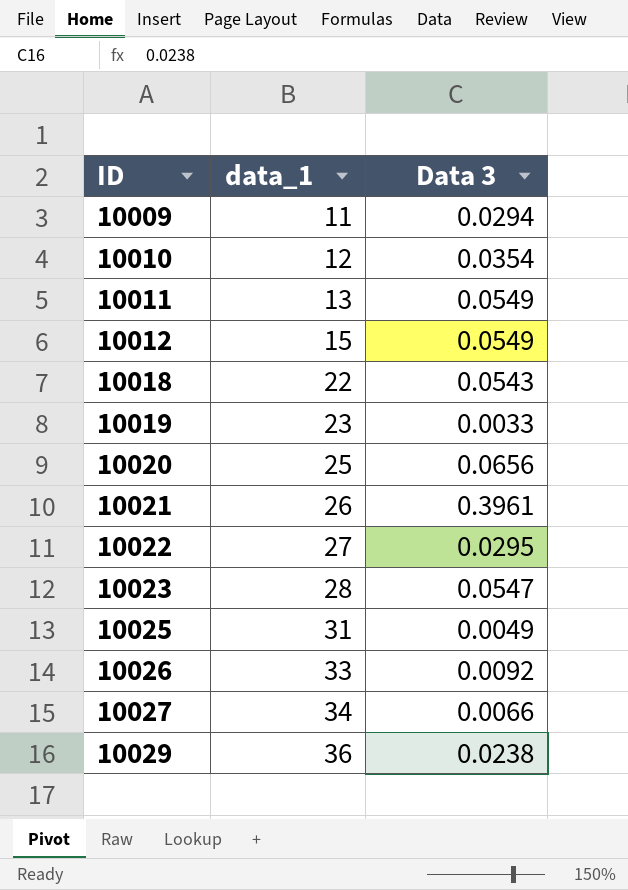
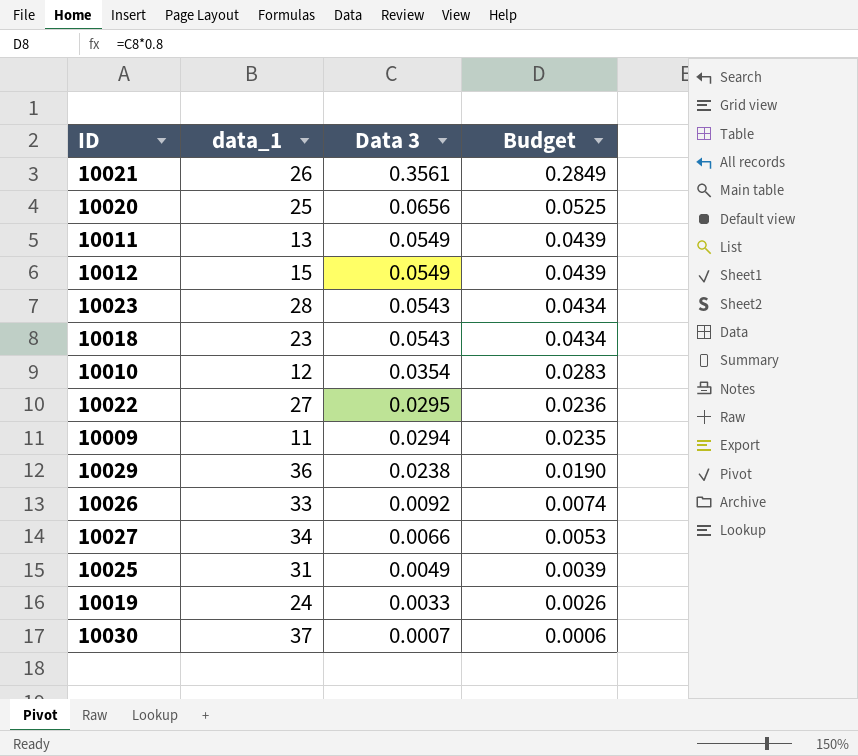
row order: ID ascending -> Data 3 descending
column Budget | formula: none -> [Data 3] * 0.8
10021 | Data 3: 0.3961 -> 0.3561
10023 | Data 3: 0.0547 -> 0.0543
10018 | data_1: 22 -> 23
10019 | data_1: 23 -> 24
row 10030: none -> 37 | 0.0007 | 0.0006

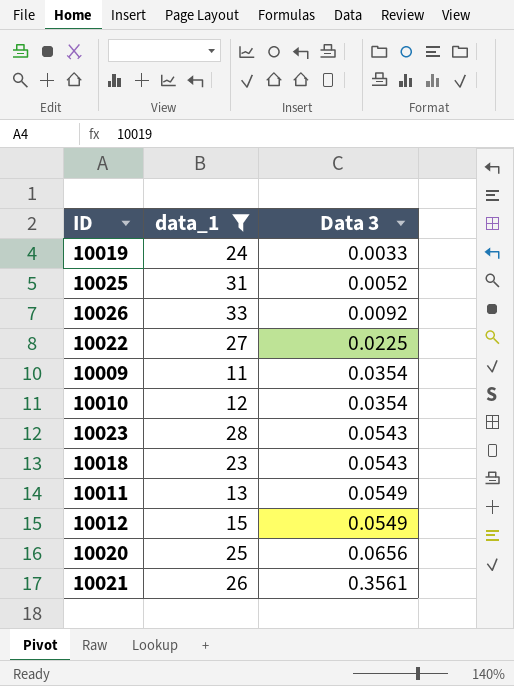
filter: none -> data_1 <= 33
row order: Data 3 descending -> Data 3 ascending
column Budget | formula: [Data 3] * 0.8 -> none
10025 | Data 3: 0.0049 -> 0.0052
10022 | Data 3: 0.0295 -> 0.0225
10009 | Data 3: 0.0294 -> 0.0354

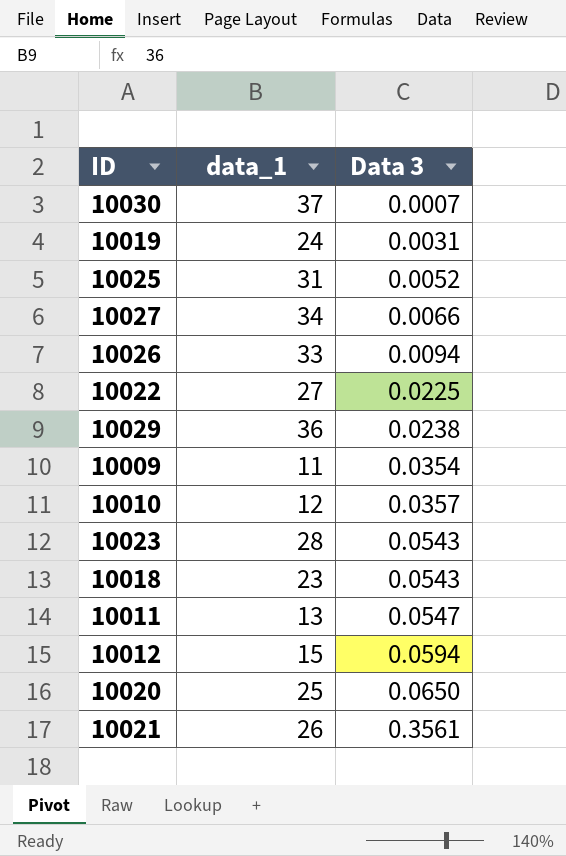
filter: data_1 <= 33 -> none
10019 | Data 3: 0.0033 -> 0.0031
10026 | Data 3: 0.0092 -> 0.0094
10010 | Data 3: 0.0354 -> 0.0357
10011 | Data 3: 0.0549 -> 0.0547
10012 | Data 3: 0.0549 -> 0.0594
10020 | Data 3: 0.0656 -> 0.0650

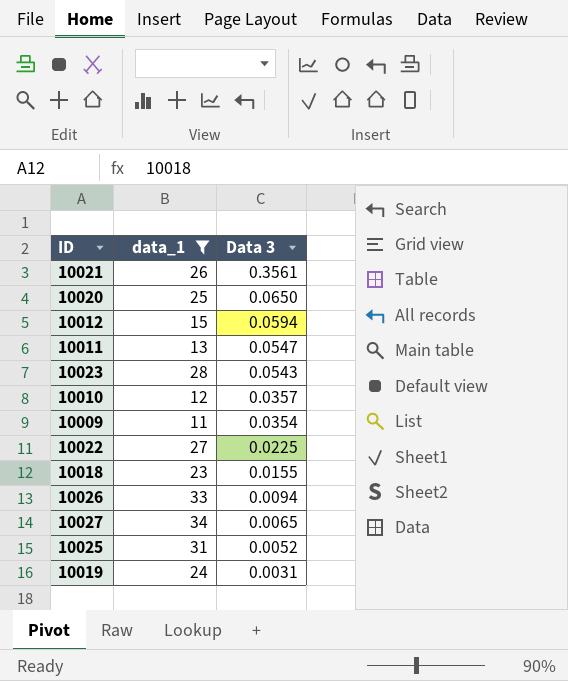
filter: none -> data_1 <= 34
row order: Data 3 ascending -> Data 3 descending
10018 | Data 3: 0.0543 -> 0.0155
10027 | Data 3: 0.0066 -> 0.0065

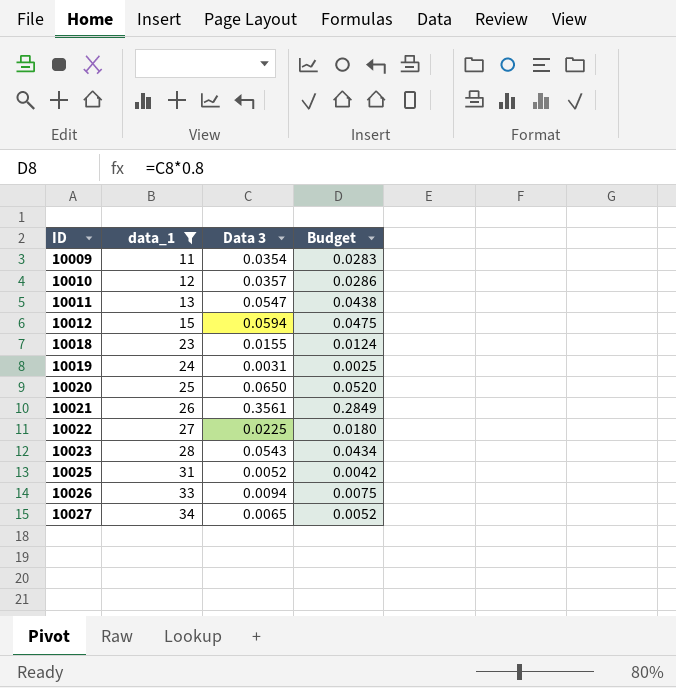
row order: Data 3 descending -> ID ascending
column Budget | formula: none -> [Data 3] * 0.8

